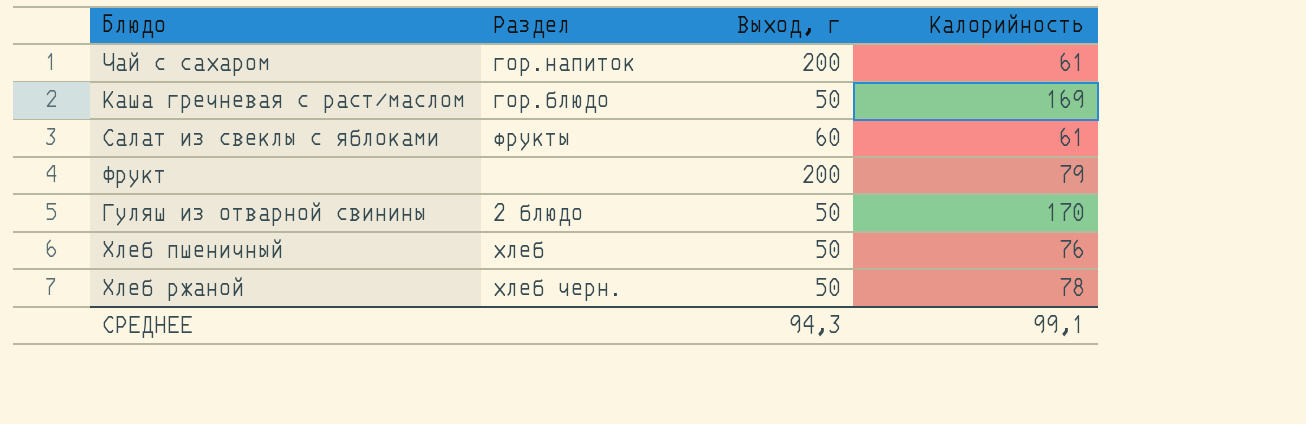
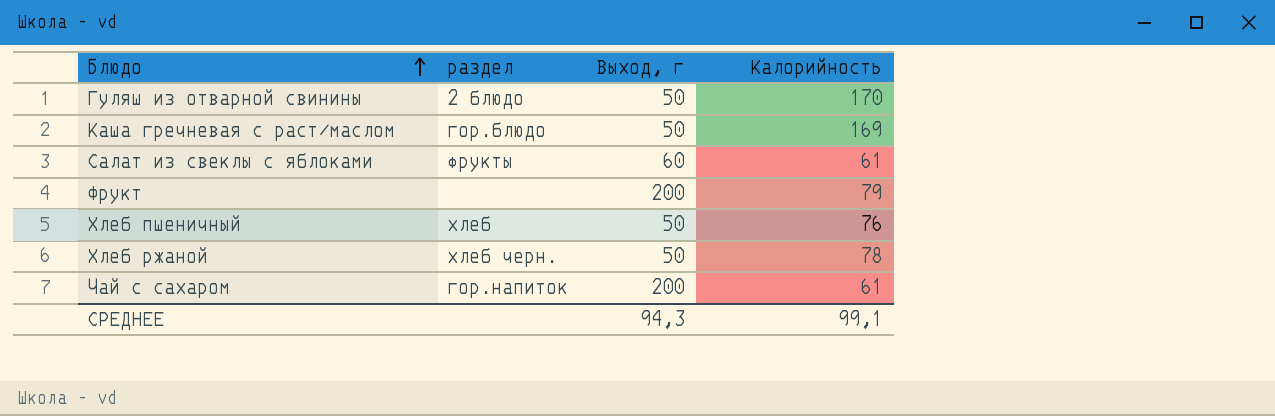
row order: none -> Блюдо ascending
column name: Раздел -> раздел

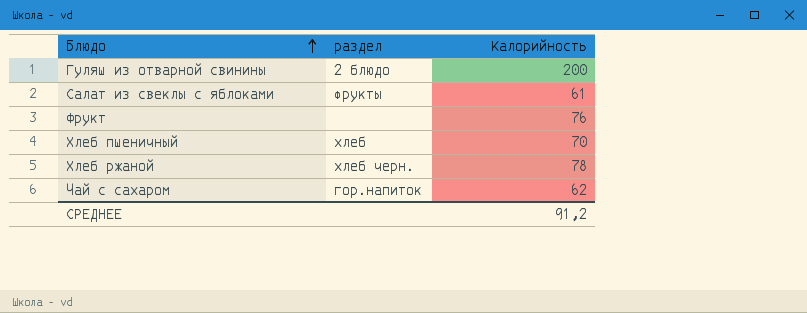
column Выход, г | position: 3 -> none
row Каша гречневая с раст/маслом: гор.блюдо | 50 | 169 -> none
Гуляш из отварной свинины | Калорийность: 170 -> 200
Фрукт | Калорийность: 79 -> 76
Хлеб пшеничный | Калорийность: 76 -> 70
Чай с сахаром | Калорийность: 61 -> 62
СРЕДНЕЕ | Калорийность: 99,1 -> 91,2

